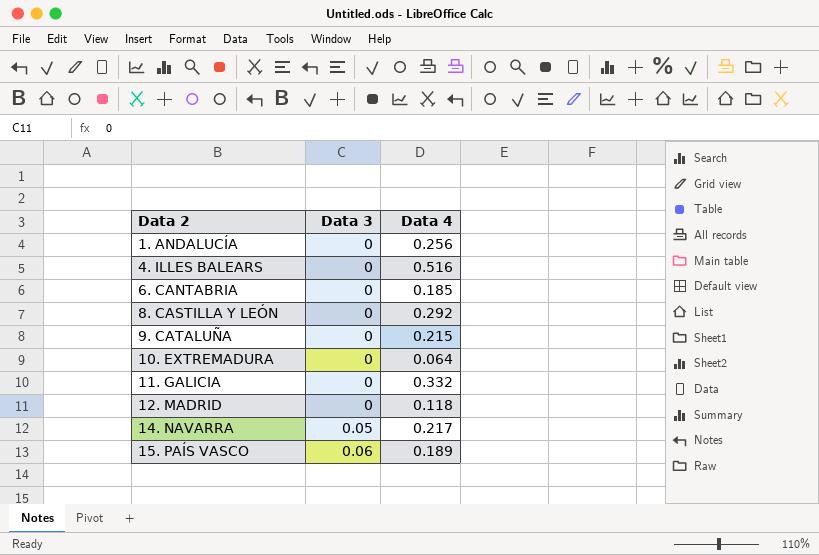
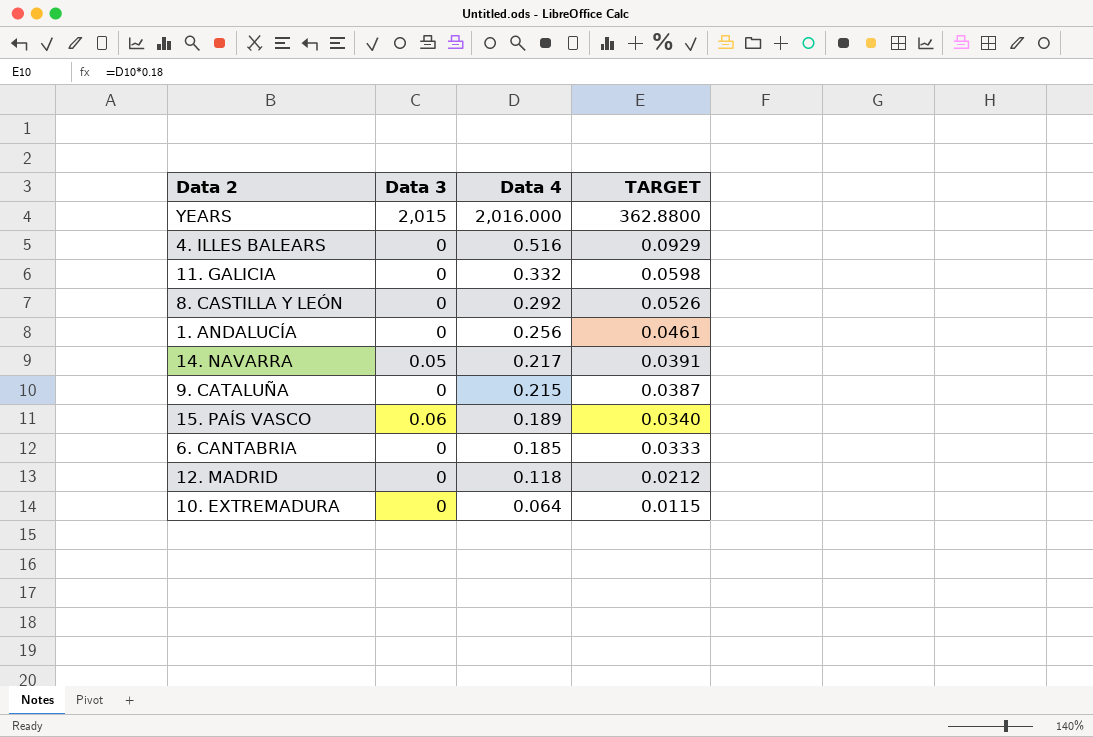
row order: Data 2 ascending -> Data 4 descending
column TARGET | formula: none -> [Data 4] * 0.18
row YEARS: none -> 2,015 | 2,016.000 | 362.8800

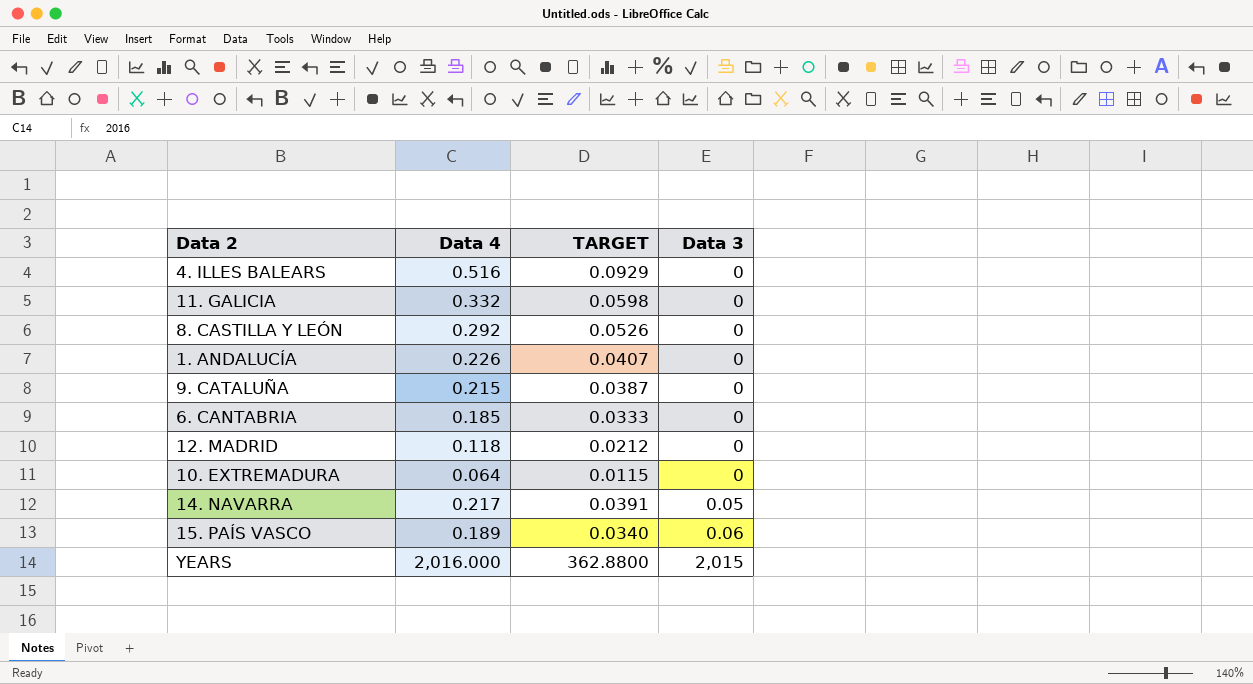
row order: Data 4 descending -> Data 3 ascending
column Data 3 | position: 2 -> 4
1. ANDALUCÍA | Data 4: 0.256 -> 0.226
1. ANDALUCÍA | TARGET: 0.0461 -> 0.0407

